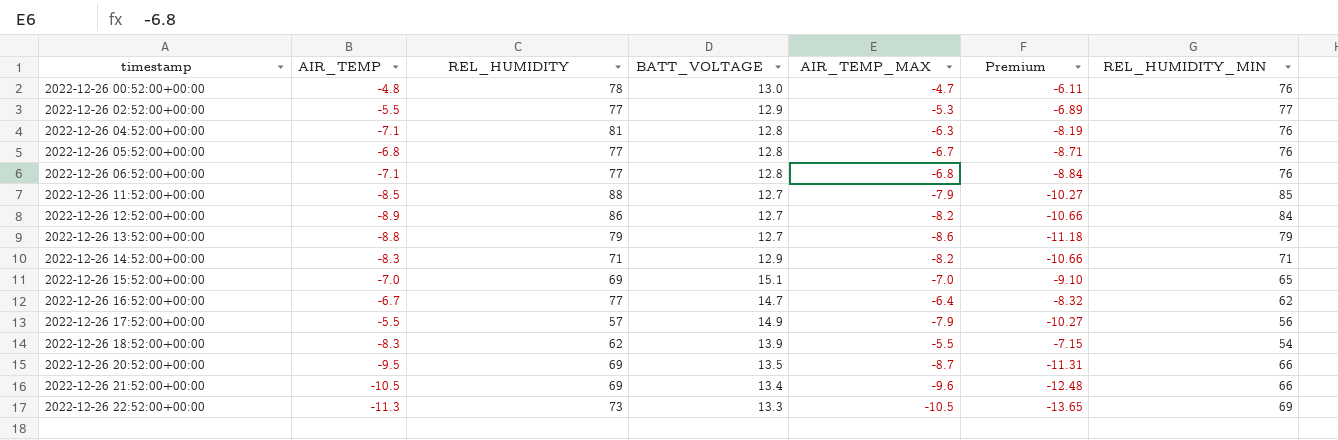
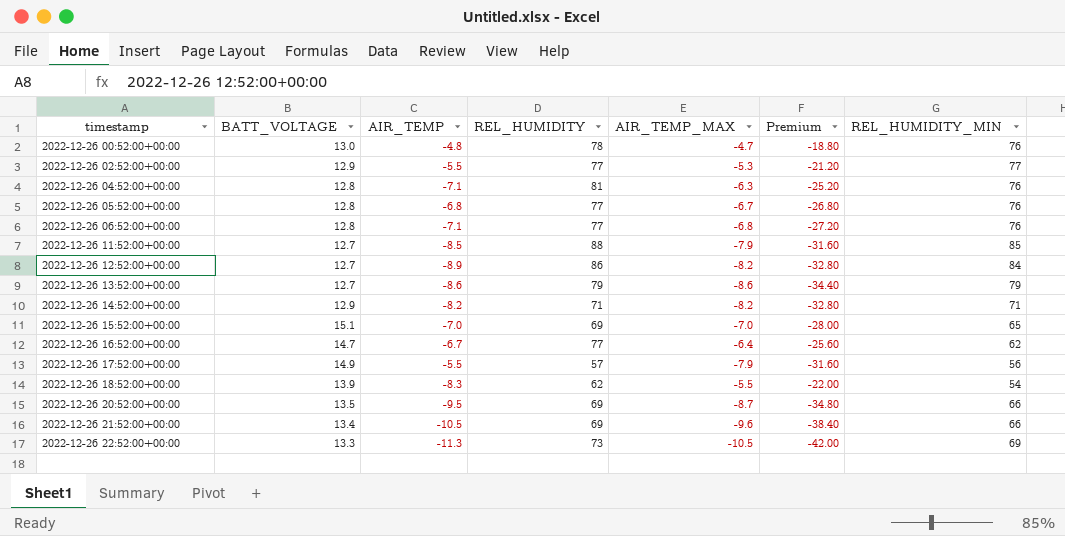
column BATT_VOLTAGE | position: 4 -> 2
column Premium | formula: [AIR_TEMP_MAX] * 1.3 -> [AIR_TEMP_MAX] * 4
2022-12-26 13:52:00+00:00 | AIR_TEMP: -8.8 -> -8.6
2022-12-26 14:52:00+00:00 | AIR_TEMP: -8.3 -> -8.2

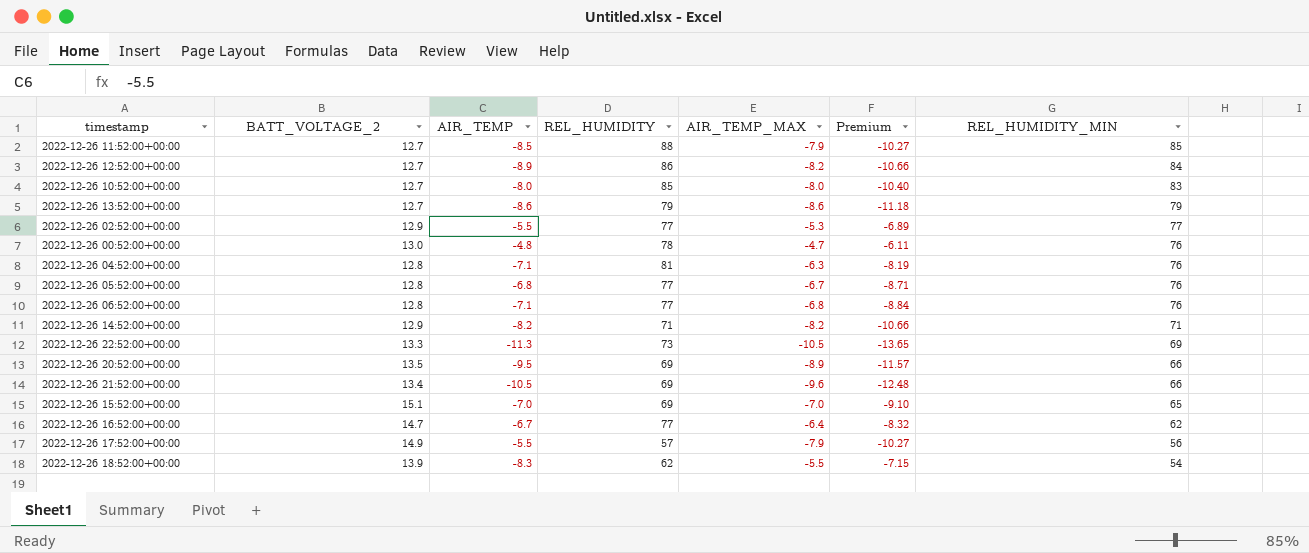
row order: timestamp ascending -> REL_HUMIDITY_MIN descending
column name: BATT_VOLTAGE -> BATT_VOLTAGE_2
column Premium | formula: [AIR_TEMP_MAX] * 4 -> [AIR_TEMP_MAX] * 1.3
row 2022-12-26 10:52:00+00:00: none -> 12.7 | -8.0 | 85 | -8.0 | -10.40 | 83
2022-12-26 20:52:00+00:00 | AIR_TEMP_MAX: -8.7 -> -8.9

